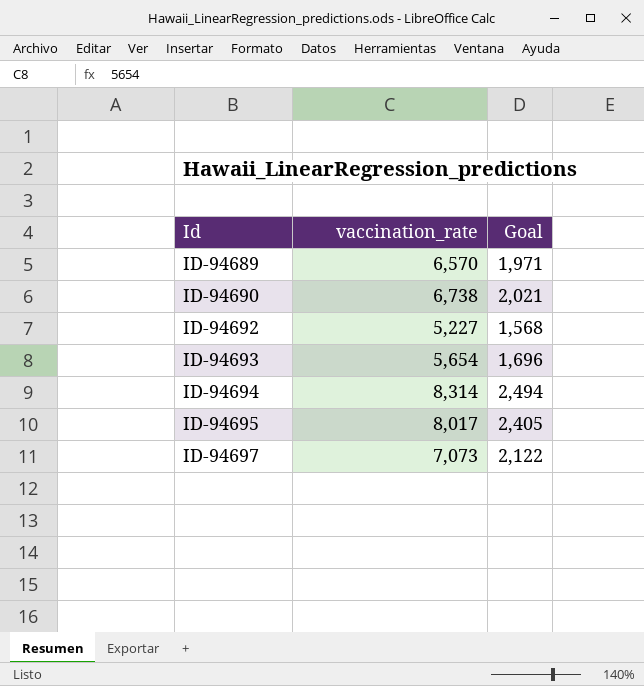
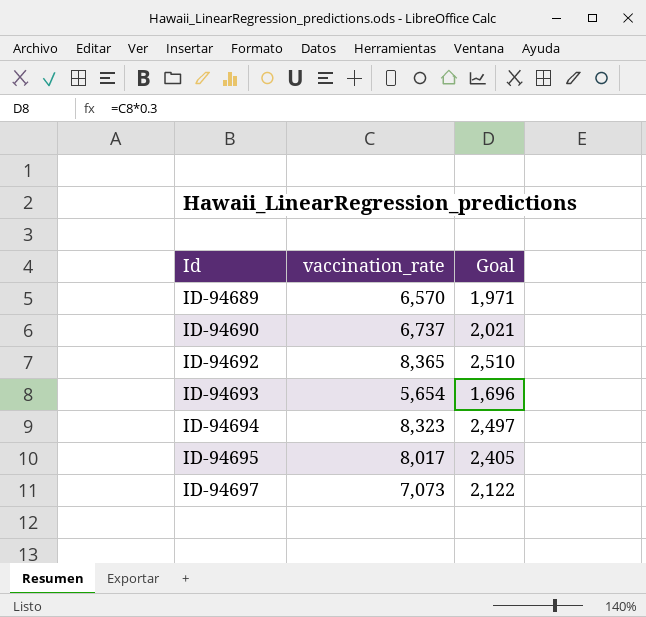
ID-94690 | vaccination_rate: 6,738 -> 6,737
ID-94692 | vaccination_rate: 5,227 -> 8,365
ID-94692 | Goal: 1,568 -> 2,510
ID-94694 | vaccination_rate: 8,314 -> 8,323
ID-94694 | Goal: 2,494 -> 2,497

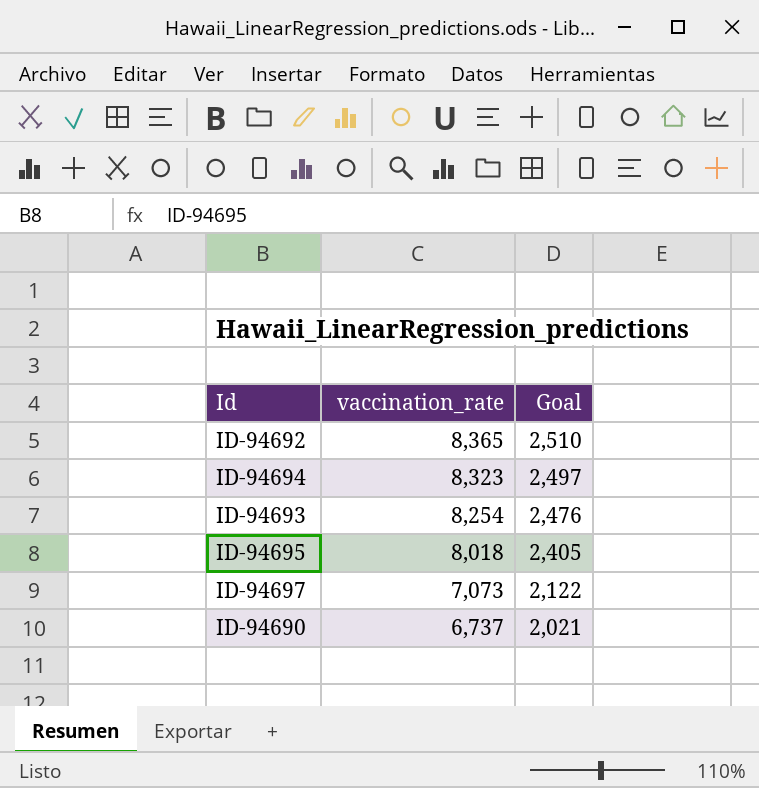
row order: Id ascending -> vaccination_rate descending
row ID-94689: 6,570 | 1,971 -> none
ID-94693 | vaccination_rate: 5,654 -> 8,254
ID-94693 | Goal: 1,696 -> 2,476
ID-94695 | vaccination_rate: 8,017 -> 8,018

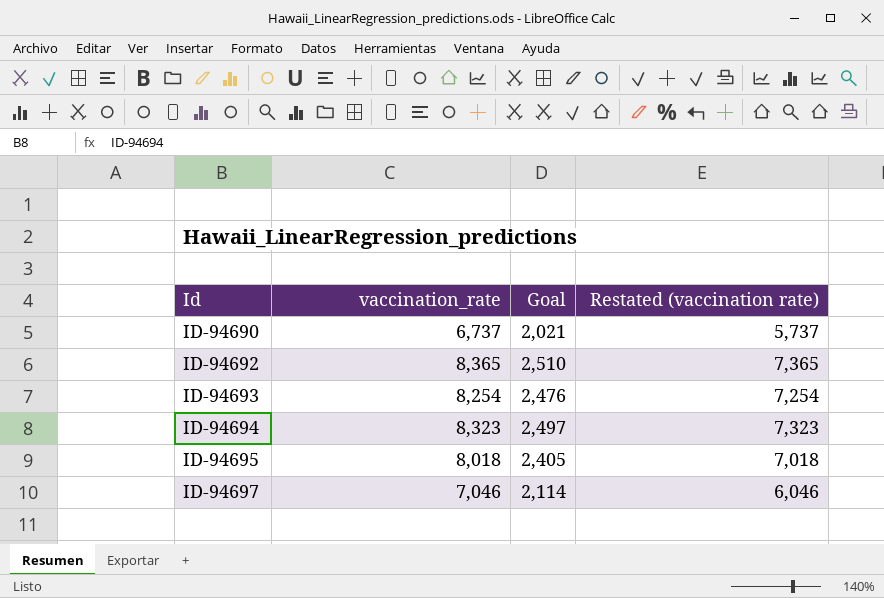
row order: vaccination_rate descending -> Id ascending
column Restated (vaccination rate) | formula: none -> [vaccination_rate] - 1000
ID-94697 | vaccination_rate: 7,073 -> 7,046
ID-94697 | Goal: 2,122 -> 2,114

